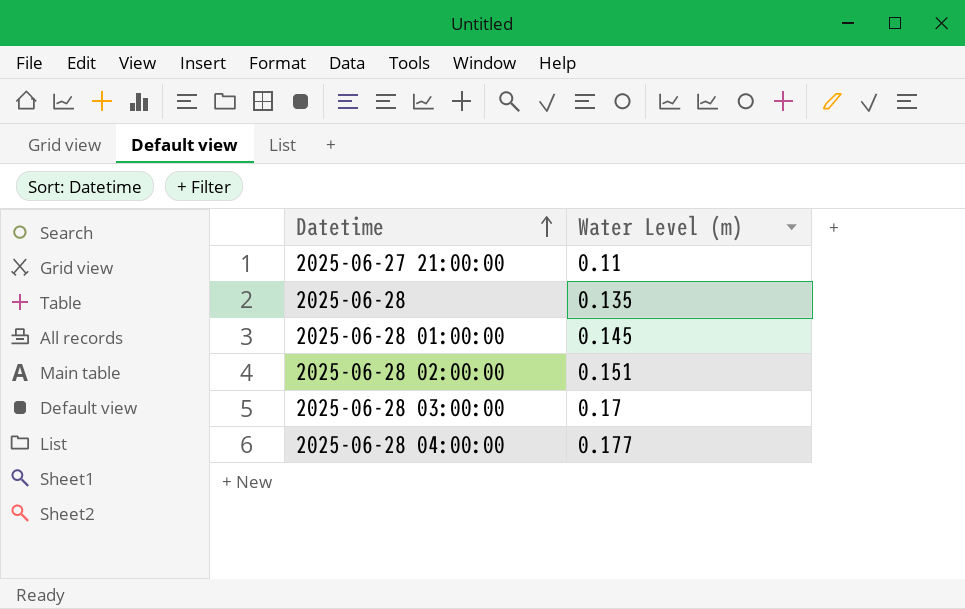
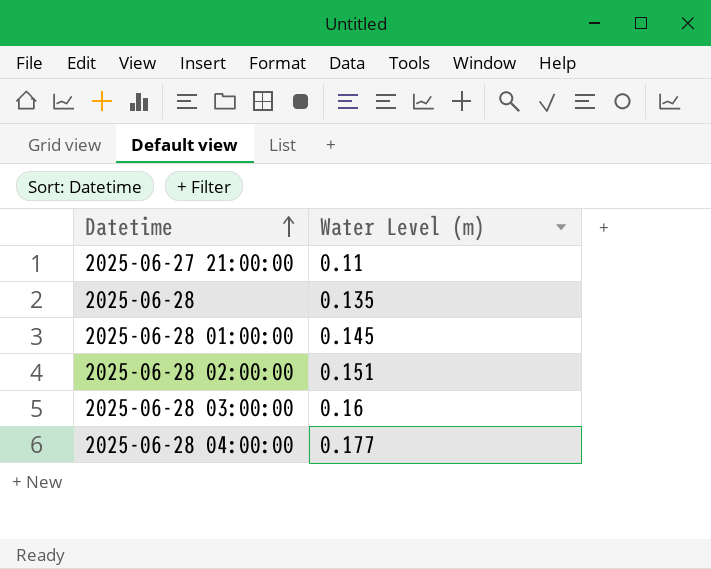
2025-06-28 03:00:00 | Water Level (m): 0.17 -> 0.16

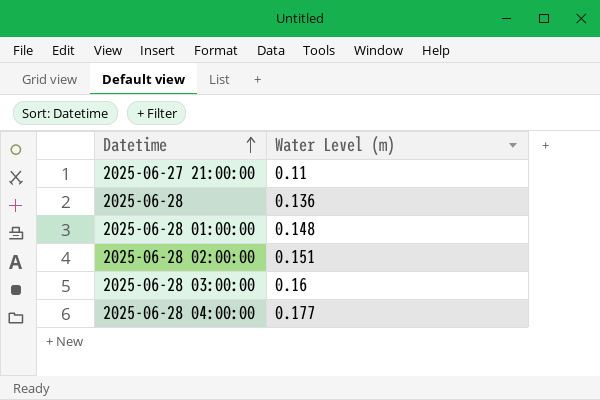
2025-06-28 | Water Level (m): 0.135 -> 0.136
2025-06-28 01:00:00 | Water Level (m): 0.145 -> 0.148

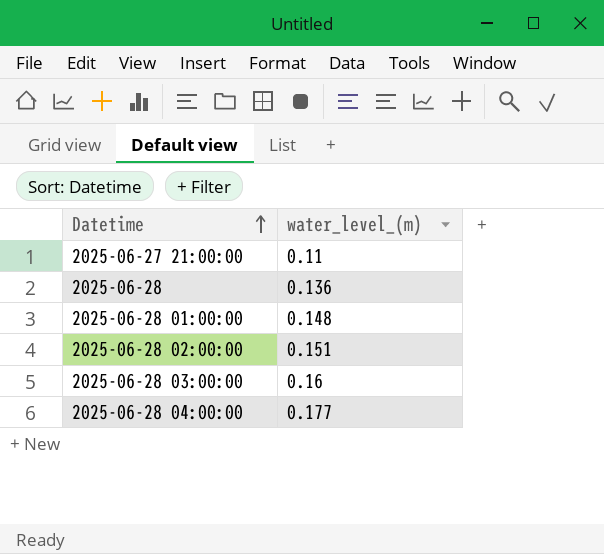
column name: Water Level (m) -> water_level_(m)

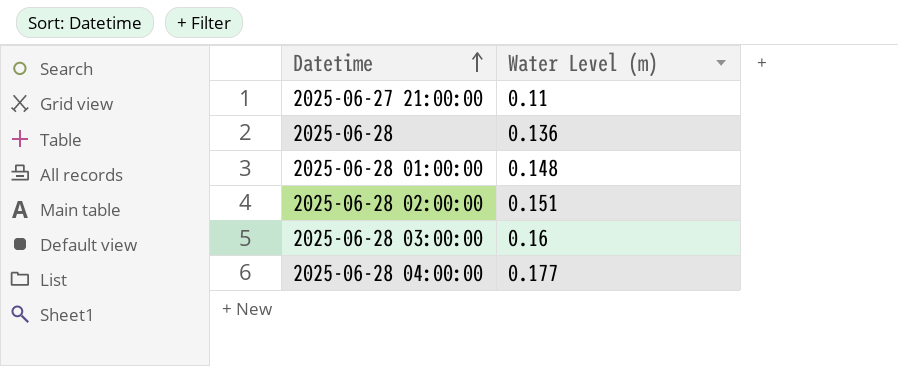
column name: water_level_(m) -> Water Level (m)

